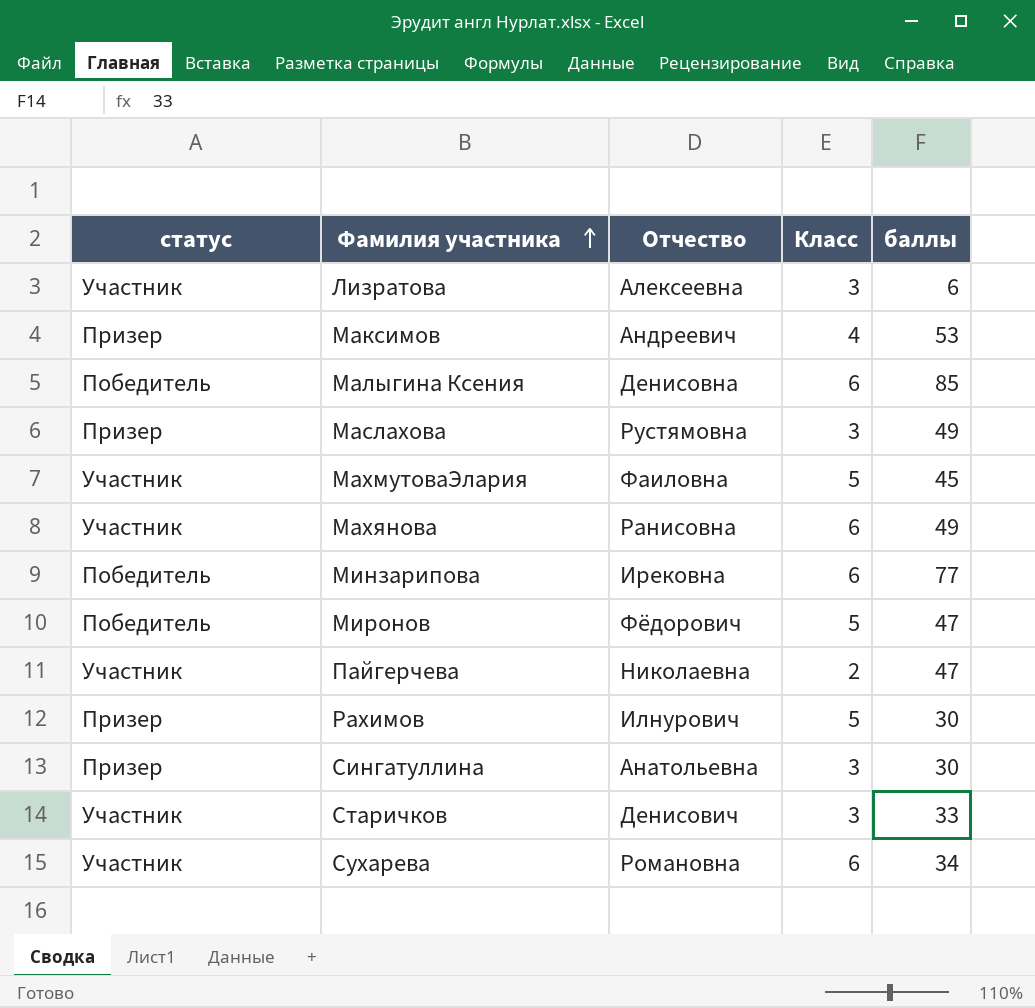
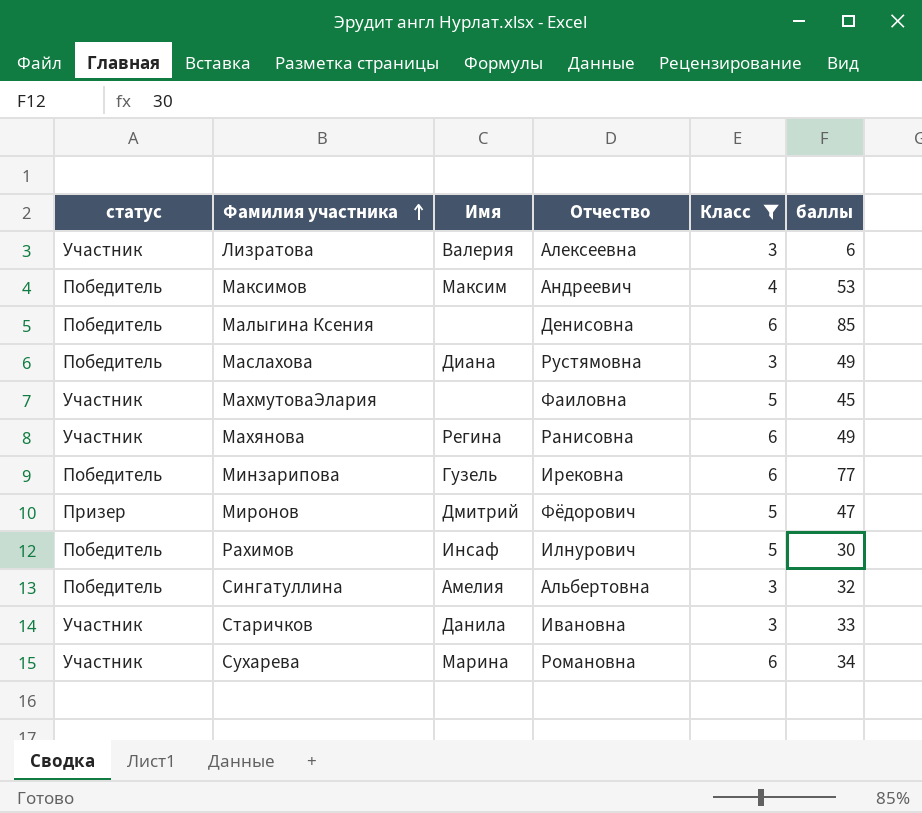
filter: none -> Класс != 2
column Имя | position: none -> 3
Максимов | статус: Призер -> Победитель
Маслахова | статус: Призер -> Победитель
Миронов | статус: Победитель -> Призер
Рахимов | статус: Призер -> Победитель
Сингатуллина | статус: Призер -> Победитель
Сингатуллина | Отчество: Анатольевна -> Альбертовна
Сингатуллина | баллы: 30 -> 32
Старичков | Отчество: Денисович -> Ивановна

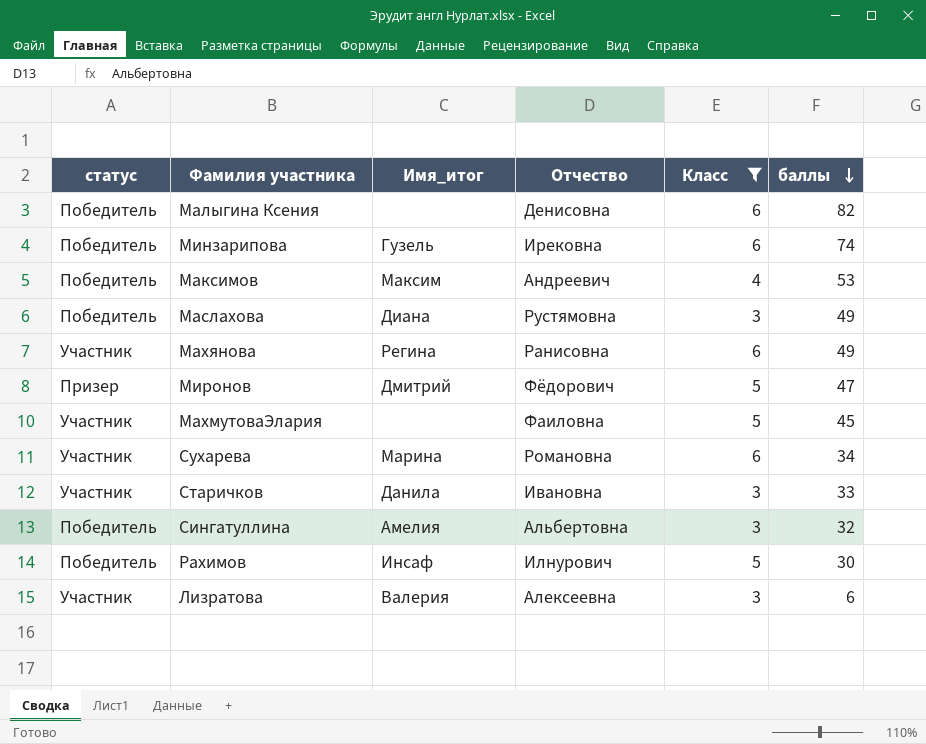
row order: Фамилия участника ascending -> баллы descending
column name: Имя -> Имя_итог
Малыгина Ксения | баллы: 85 -> 82
Минзарипова | баллы: 77 -> 74

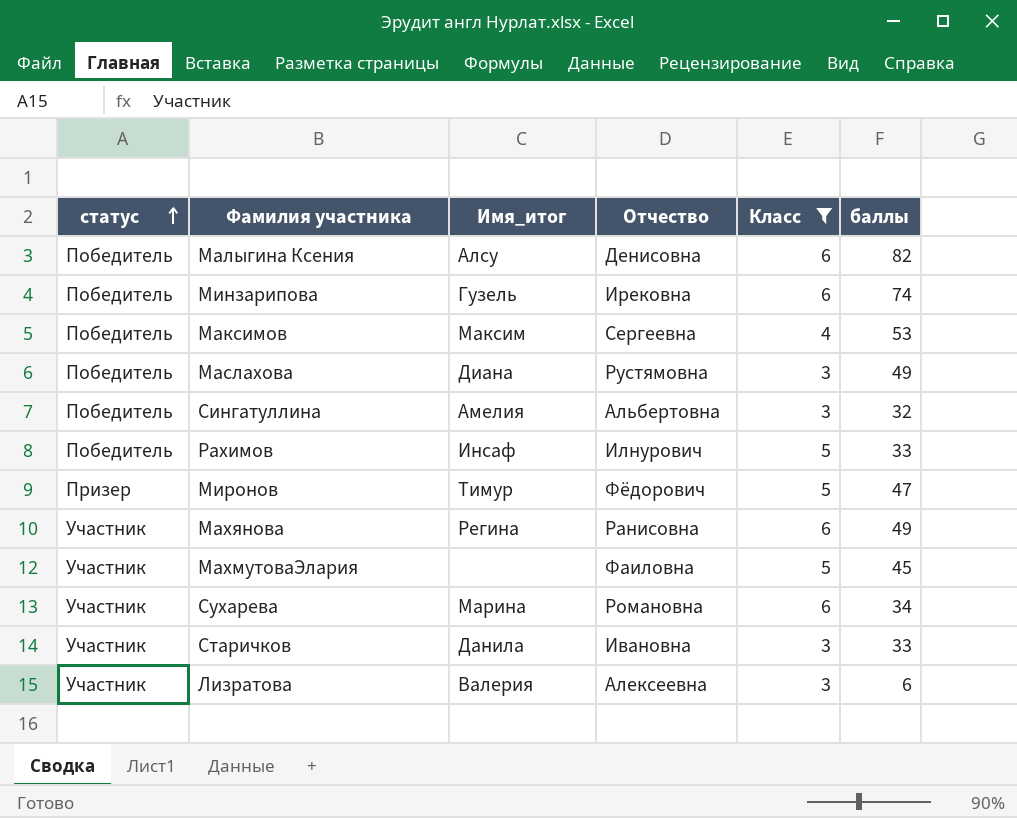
row order: баллы descending -> статус ascending
Малыгина Ксения | Имя_итог: none -> Алсу
Максимов | Отчество: Андреевич -> Сергеевна
Рахимов | баллы: 30 -> 33
Миронов | Имя_итог: Дмитрий -> Тимур

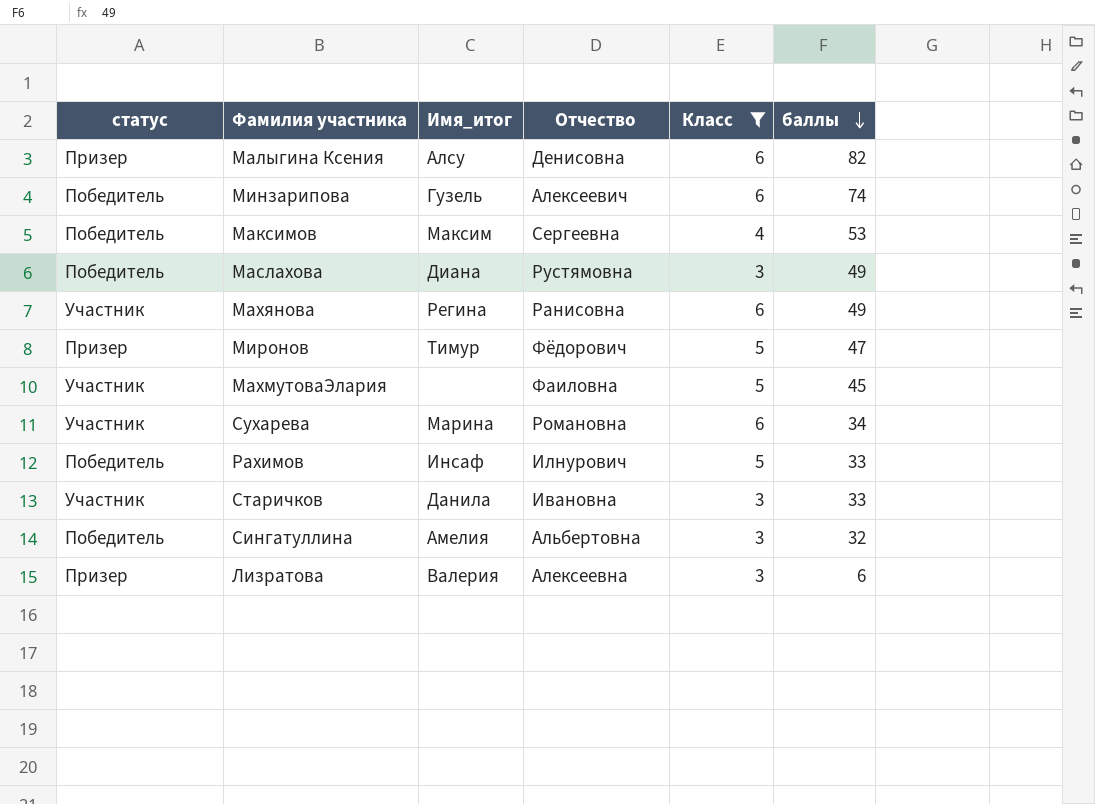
row order: статус ascending -> баллы descending
Малыгина Ксения | статус: Победитель -> Призер
Минзарипова | Отчество: Ирековна -> Алексеевич
Лизратова | статус: Участник -> Призер

